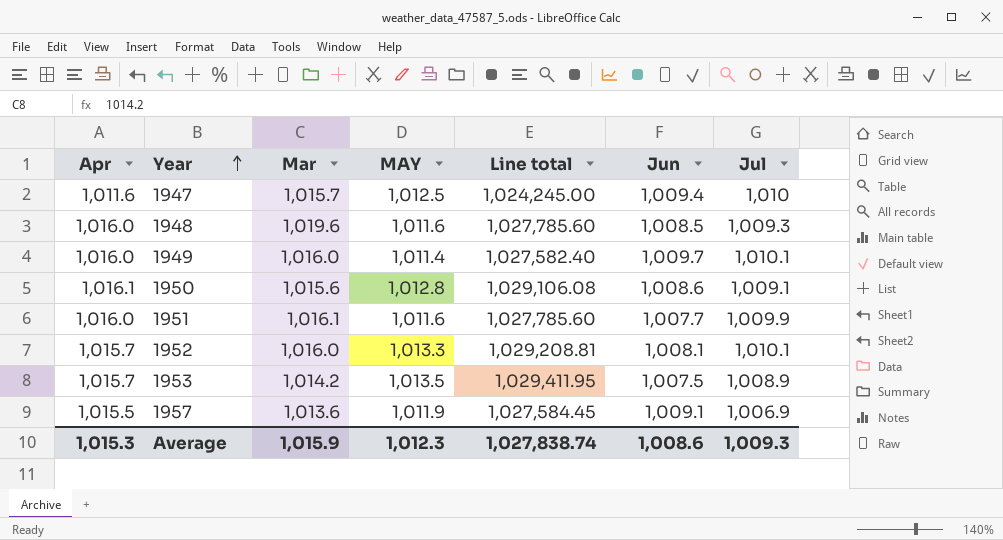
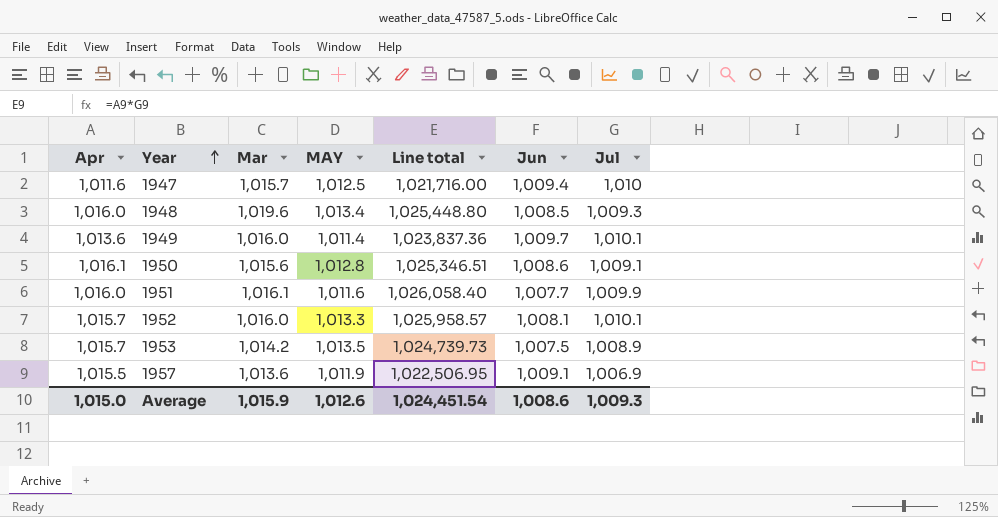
column Line total | formula: [Apr] * [MAY] -> [Apr] * [Jul]
1948 | MAY: 1,011.6 -> 1,013.4
1949 | Apr: 1,016.0 -> 1,013.6
Average | Apr: 1,015.3 -> 1,015.0
Average | MAY: 1,012.3 -> 1,012.6
Average | Line total: 1,027,838.74 -> 1,024,451.54

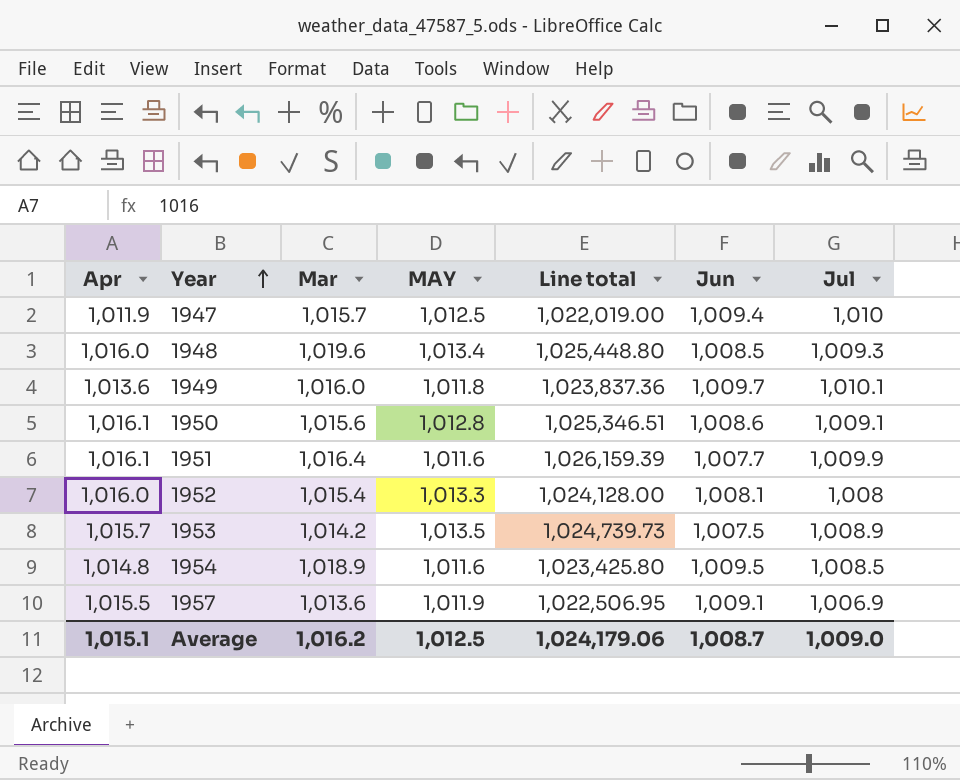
1947 | Apr: 1,011.6 -> 1,011.9
1947 | Line total: 1,021,716.00 -> 1,022,019.00
1949 | MAY: 1,011.4 -> 1,011.8
1951 | Apr: 1,016.0 -> 1,016.1
1951 | Mar: 1,016.1 -> 1,016.4
1951 | Line total: 1,026,058.40 -> 1,026,159.39
1952 | Apr: 1,015.7 -> 1,016.0
1952 | Mar: 1,016.0 -> 1,015.4
1952 | Line total: 1,025,958.57 -> 1,024,128.00
1952 | Jul: 1,010.1 -> 1,008
row 1954: none -> 1,014.8 | 1,018.9 | 1,011.6 | 1,023,425.80 | 1,009.5 | 1,008.5
Average | Apr: 1,015.0 -> 1,015.1
Average | Mar: 1,015.9 -> 1,016.2
Average | MAY: 1,012.6 -> 1,012.5
Average | Line total: 1,024,451.54 -> 1,024,179.06
Average | Jun: 1,008.6 -> 1,008.7
Average | Jul: 1,009.3 -> 1,009.0

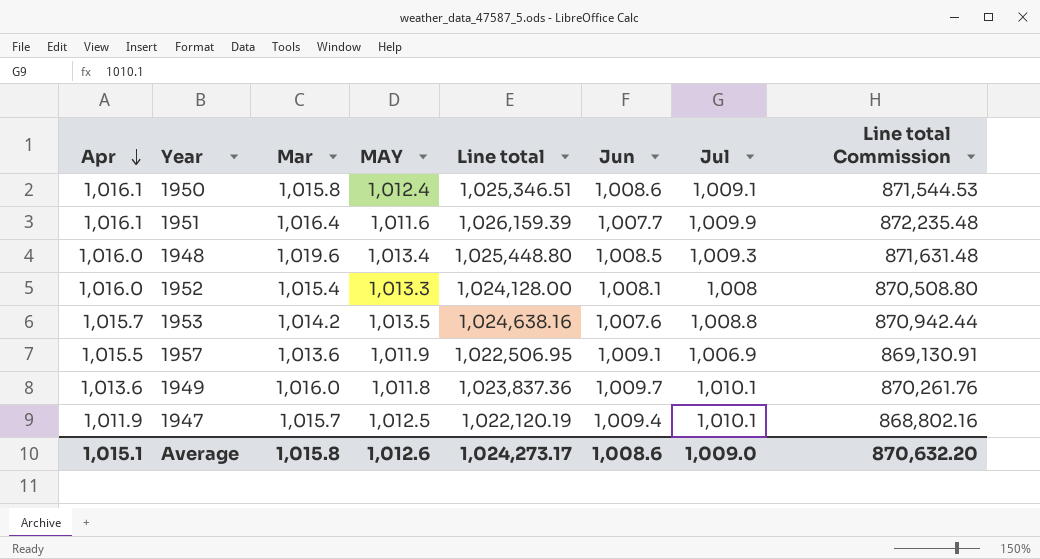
row order: Year ascending -> Apr descending
column Line total Commission | formula: none -> [Line total] * 0.85
row 1954: 1,014.8 | 1,018.9 | 1,011.6 | 1,023,425.80 | 1,009.5 | 1,008.5 -> none
1950 | Mar: 1,015.6 -> 1,015.8
1950 | MAY: 1,012.8 -> 1,012.4
1953 | Line total: 1,024,739.73 -> 1,024,638.16
1953 | Jun: 1,007.5 -> 1,007.6
1953 | Jul: 1,008.9 -> 1,008.8
1947 | Line total: 1,022,019.00 -> 1,022,120.19
1947 | Jul: 1,010 -> 1,010.1
Average | Mar: 1,016.2 -> 1,015.8
Average | MAY: 1,012.5 -> 1,012.6
Average | Line total: 1,024,179.06 -> 1,024,273.17
Average | Jun: 1,008.7 -> 1,008.6

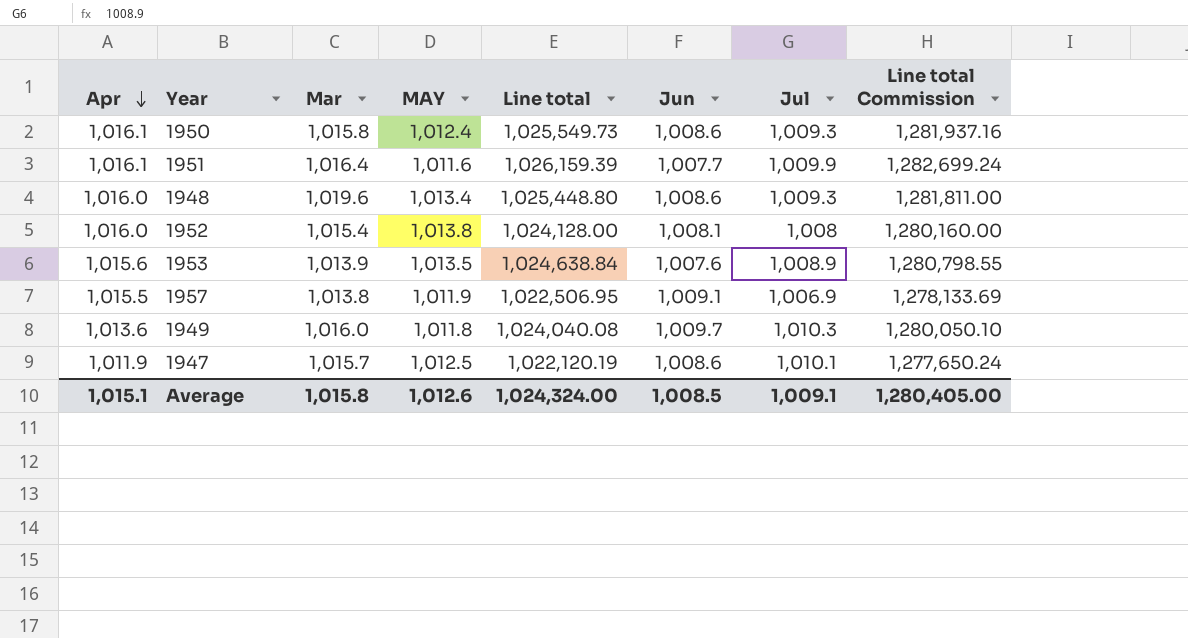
column Line total Commission | formula: [Line total] * 0.85 -> [Line total] * 1.25
1950 | Line total: 1,025,346.51 -> 1,025,549.73
1950 | Jul: 1,009.1 -> 1,009.3
1948 | Jun: 1,008.5 -> 1,008.6
1952 | MAY: 1,013.3 -> 1,013.8
1953 | Apr: 1,015.7 -> 1,015.6
1953 | Mar: 1,014.2 -> 1,013.9
1953 | Line total: 1,024,638.16 -> 1,024,638.84
1953 | Jul: 1,008.8 -> 1,008.9
1957 | Mar: 1,013.6 -> 1,013.8
1949 | Line total: 1,023,837.36 -> 1,024,040.08
1949 | Jul: 1,010.1 -> 1,010.3
1947 | Jun: 1,009.4 -> 1,008.6
Average | Line total: 1,024,273.17 -> 1,024,324.00
Average | Jun: 1,008.6 -> 1,008.5
Average | Jul: 1,009.0 -> 1,009.1
Average | Line total Commission: 870,632.20 -> 1,280,405.00

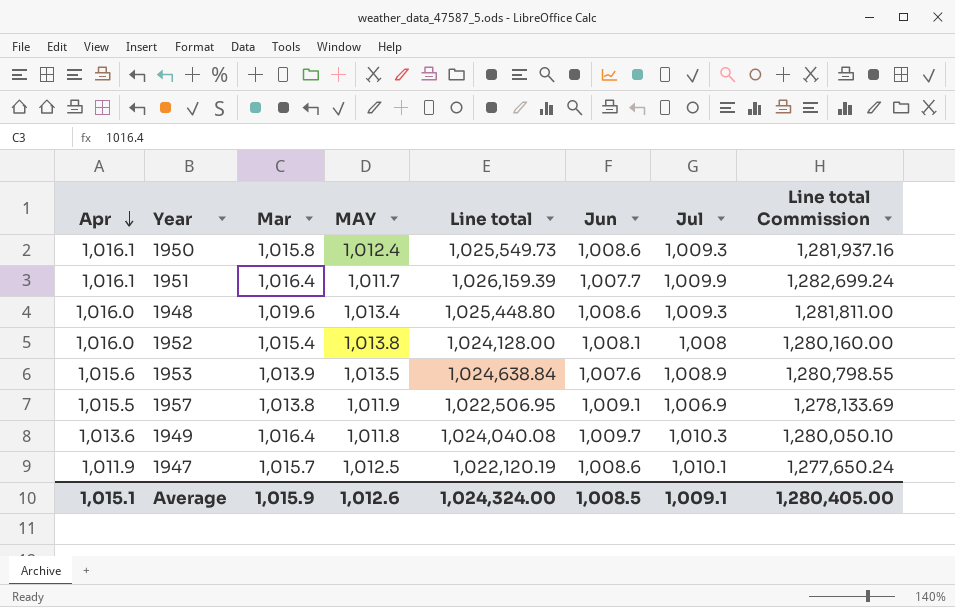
1951 | MAY: 1,011.6 -> 1,011.7
1949 | Mar: 1,016.0 -> 1,016.4
Average | Mar: 1,015.8 -> 1,015.9

